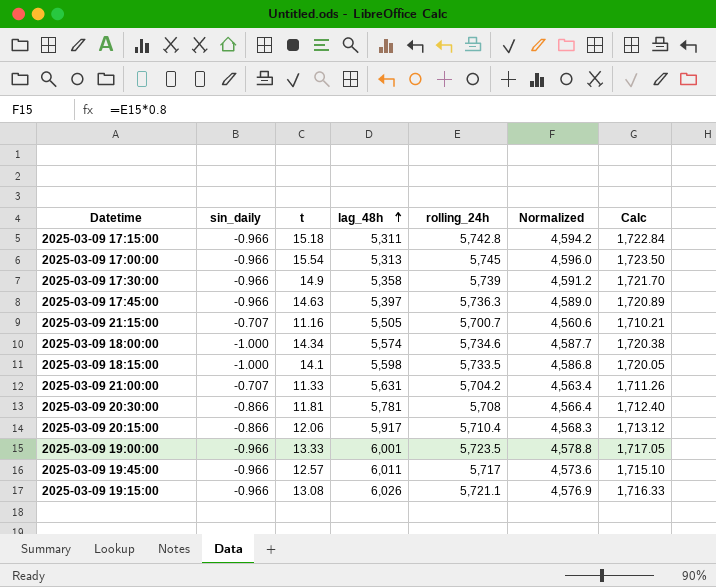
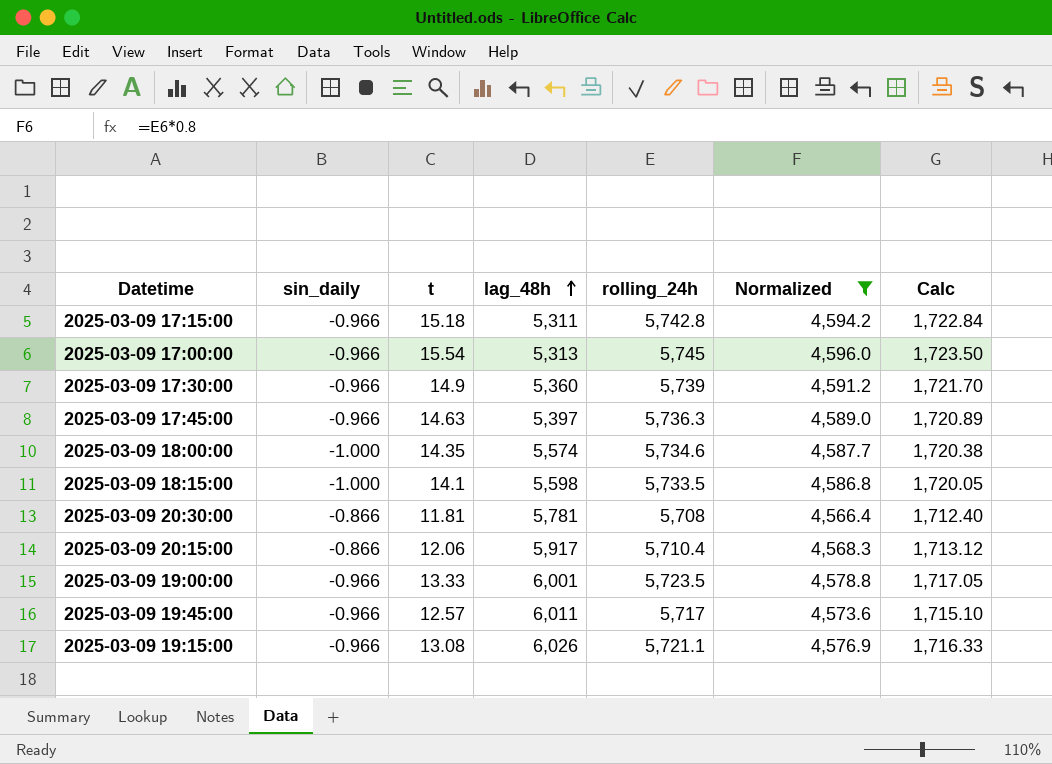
filter: none -> Normalized >= 4,566.4
2025-03-09 17:30:00 | lag_48h: 5,358 -> 5,360
2025-03-09 18:00:00 | t: 14.34 -> 14.35

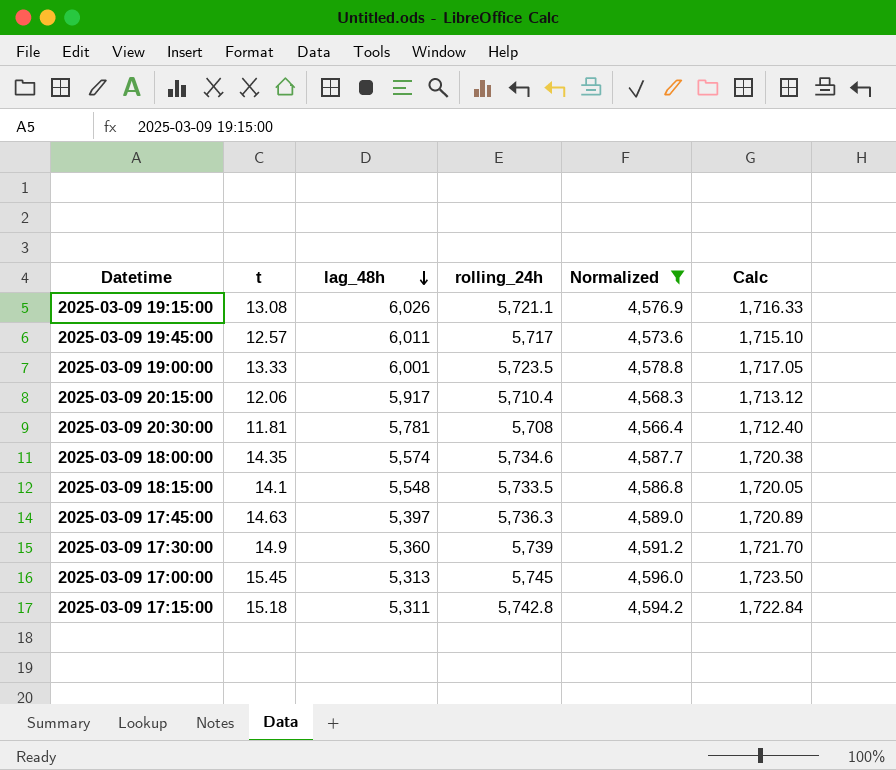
row order: lag_48h ascending -> lag_48h descending
column sin_daily | position: 2 -> none
2025-03-09 18:15:00 | lag_48h: 5,598 -> 5,548
2025-03-09 17:00:00 | t: 15.54 -> 15.45

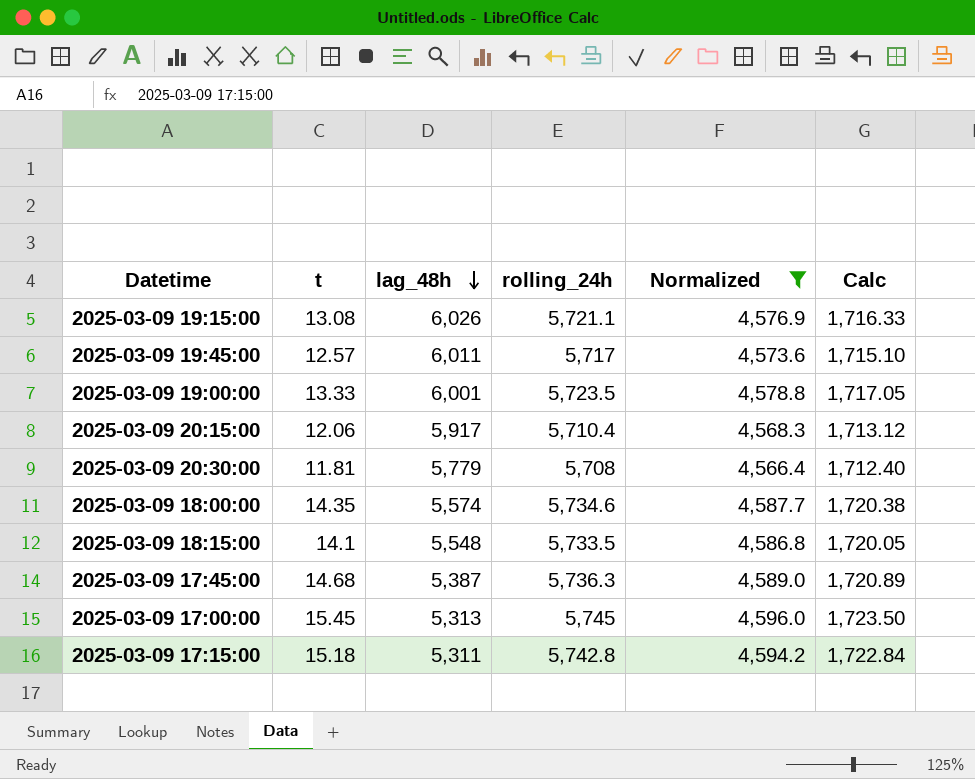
row 2025-03-09 17:30:00: 14.9 | 5,360 | 5,739 | 4,591.2 | 1,721.70 -> none
2025-03-09 20:30:00 | lag_48h: 5,781 -> 5,779
2025-03-09 17:45:00 | t: 14.63 -> 14.68
2025-03-09 17:45:00 | lag_48h: 5,397 -> 5,387

